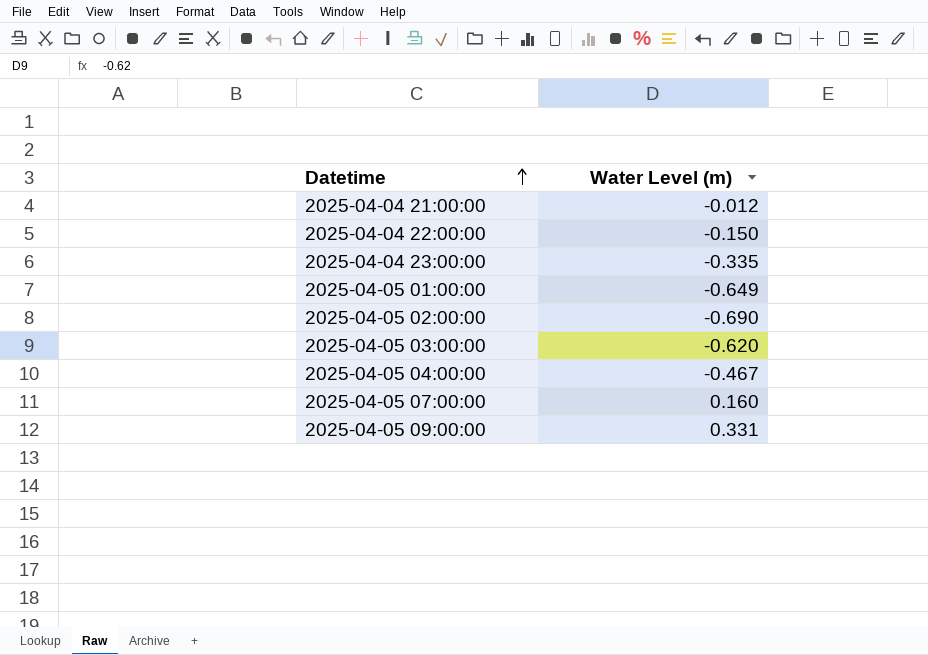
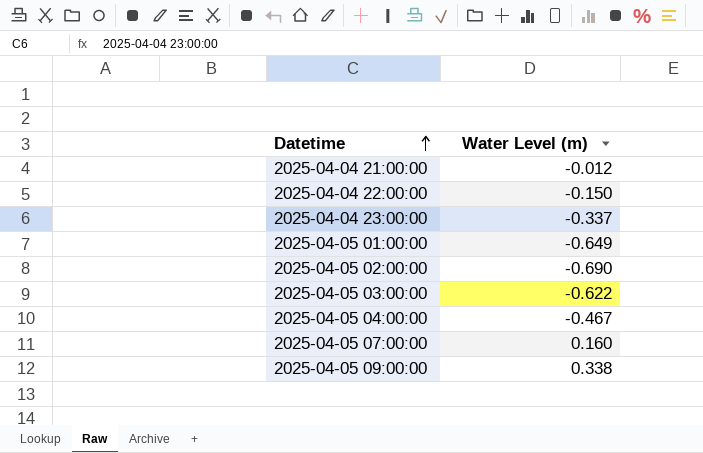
2025-04-04 23:00:00 | Water Level (m): -0.335 -> -0.337
2025-04-05 03:00:00 | Water Level (m): -0.620 -> -0.622
2025-04-05 09:00:00 | Water Level (m): 0.331 -> 0.338

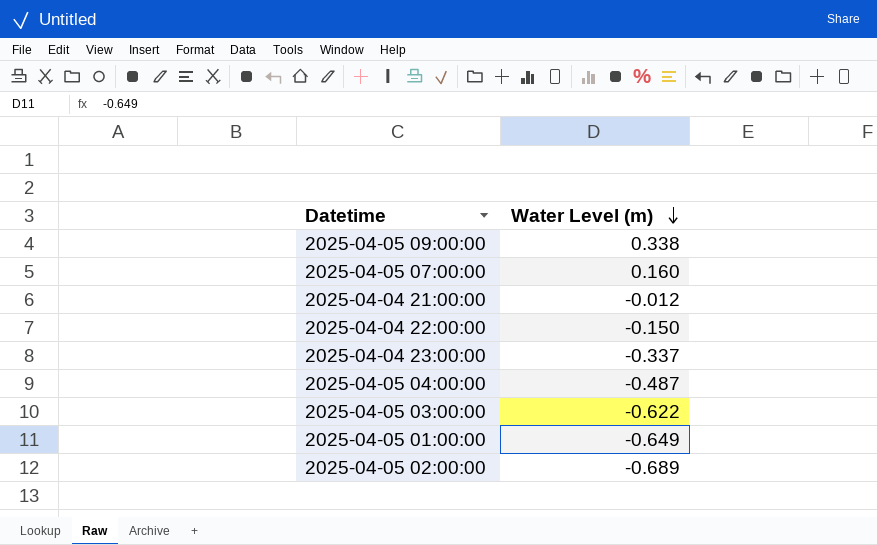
row order: Datetime ascending -> Water Level (m) descending
2025-04-05 04:00:00 | Water Level (m): -0.467 -> -0.487
2025-04-05 02:00:00 | Water Level (m): -0.690 -> -0.689

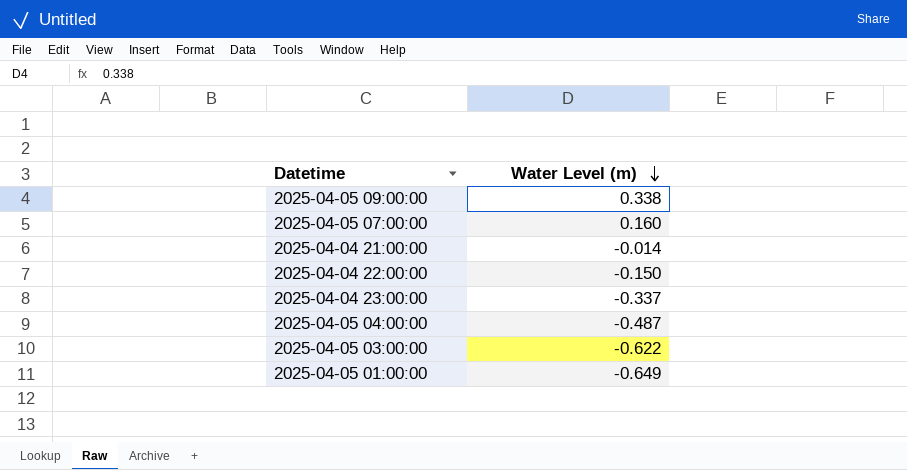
row 2025-04-05 02:00:00: -0.689 -> none
2025-04-04 21:00:00 | Water Level (m): -0.012 -> -0.014

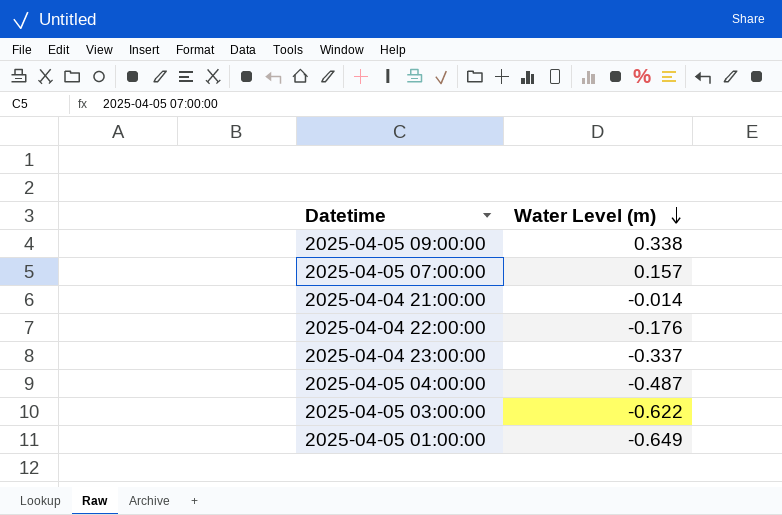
2025-04-05 07:00:00 | Water Level (m): 0.160 -> 0.157
2025-04-04 22:00:00 | Water Level (m): -0.150 -> -0.176

